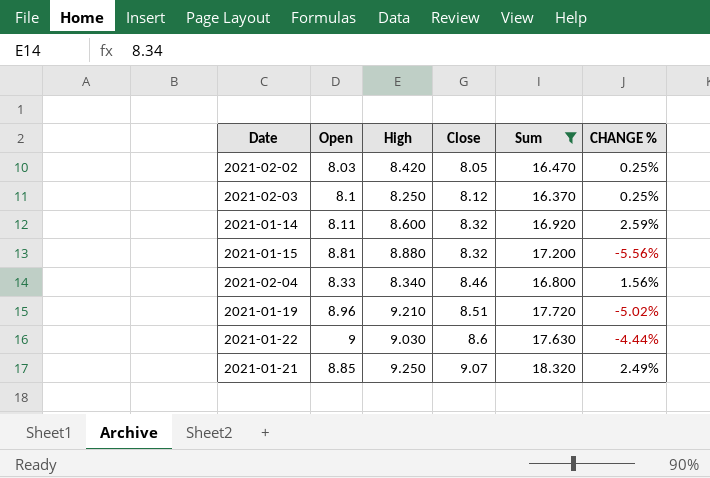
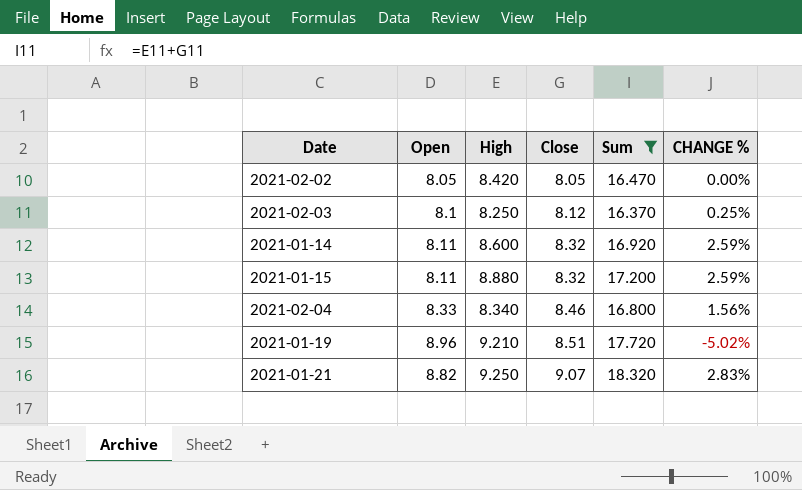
row 2021-01-22: 9 | 9.030 | 8.6 | 17.630 | -4.44% -> none
2021-02-02 | Open: 8.03 -> 8.05
2021-02-02 | CHANGE %: 0.25% -> 0.00%
2021-01-15 | Open: 8.81 -> 8.11
2021-01-15 | CHANGE %: -5.56% -> 2.59%
2021-01-21 | Open: 8.85 -> 8.82
2021-01-21 | CHANGE %: 2.49% -> 2.83%

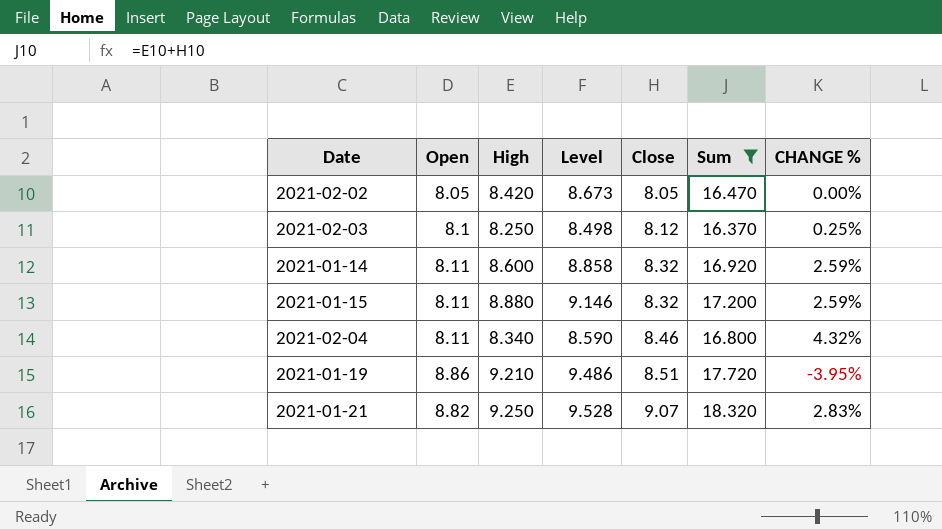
column Level | formula: none -> [High] * 1.03
2021-02-04 | Open: 8.33 -> 8.11
2021-02-04 | CHANGE %: 1.56% -> 4.32%
2021-01-19 | Open: 8.96 -> 8.86
2021-01-19 | CHANGE %: -5.02% -> -3.95%

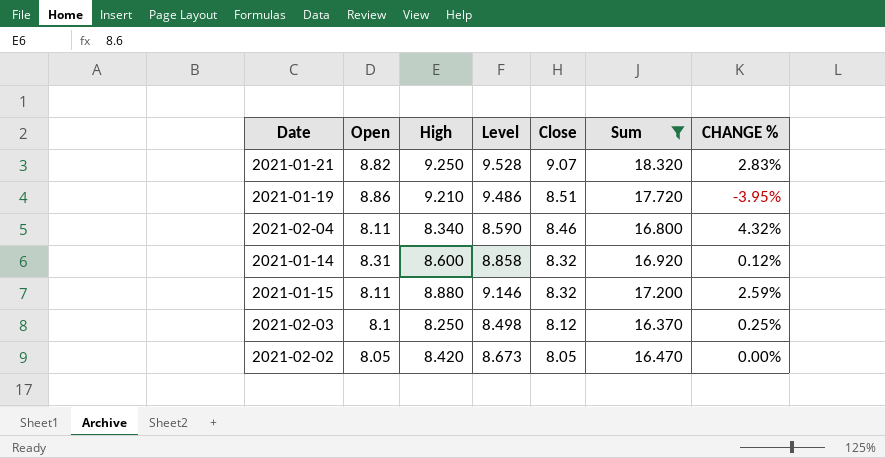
row order: Close ascending -> Close descending
2021-01-14 | Open: 8.11 -> 8.31
2021-01-14 | CHANGE %: 2.59% -> 0.12%

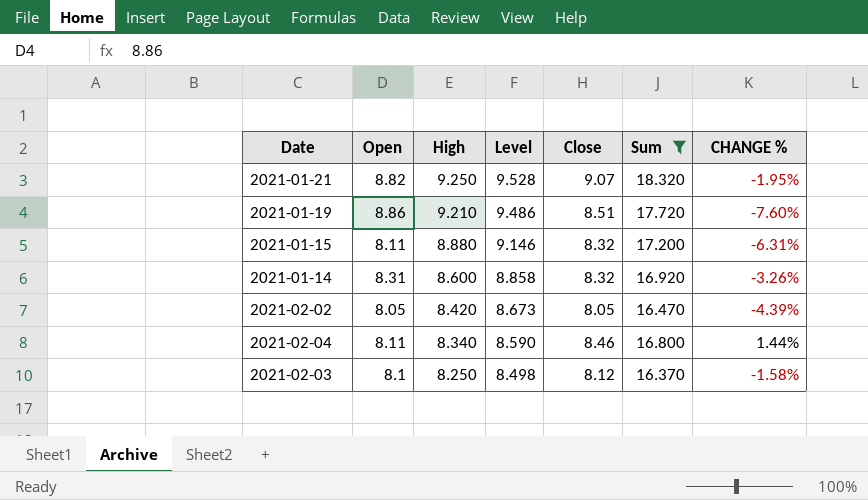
row order: Close descending -> High descending
column CHANGE % | formula: ([Close] - [Open]) / [Open] -> ([Close] - [High]) / [High]

